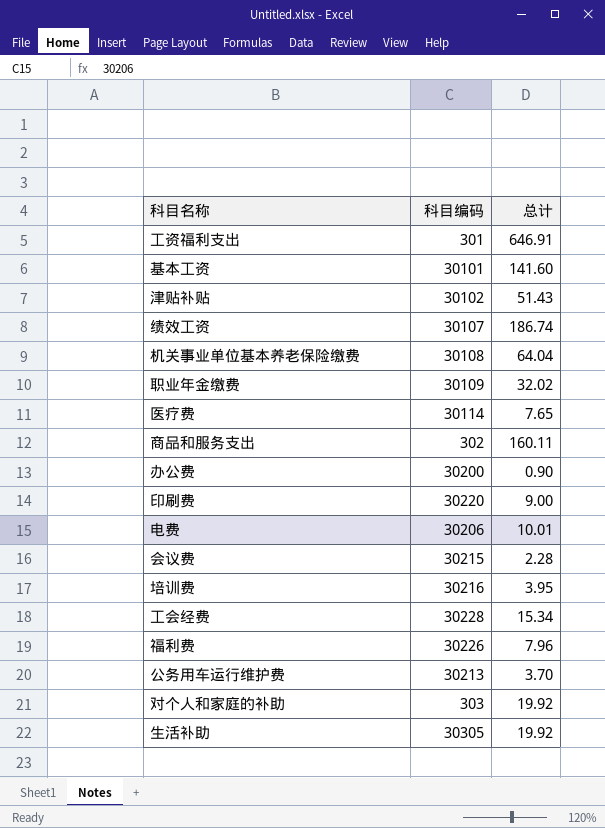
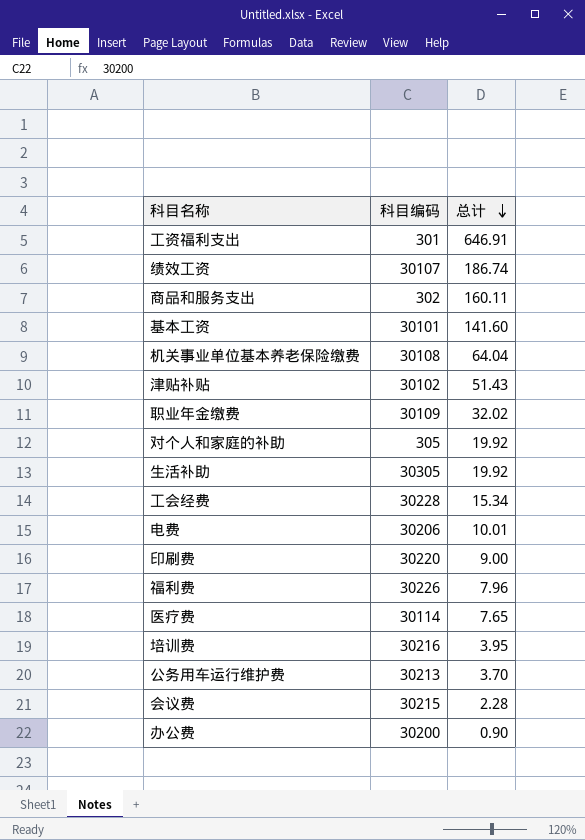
row order: none -> 总计 descending
对个人和家庭的补助 | 科目编码: 303 -> 305

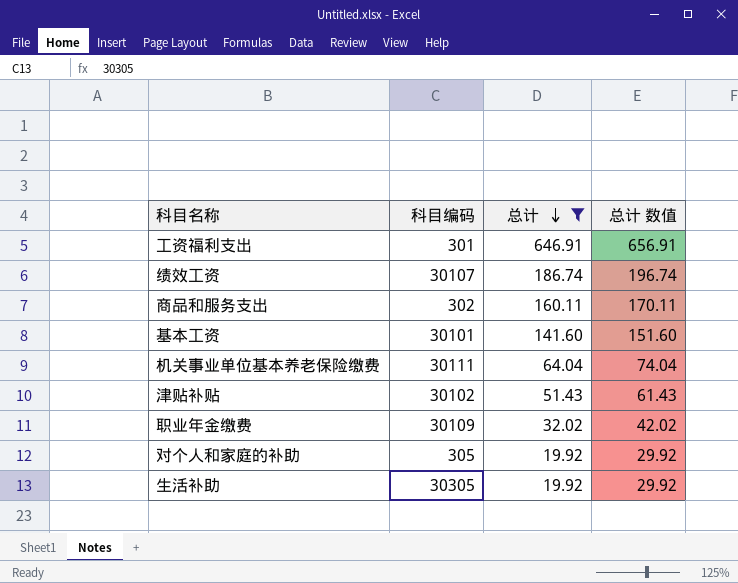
filter: none -> 总计 >= 19.92
column 总计 数值 | formula: none -> [总计] + 10
机关事业单位基本养老保险缴费 | 科目编码: 30108 -> 30111

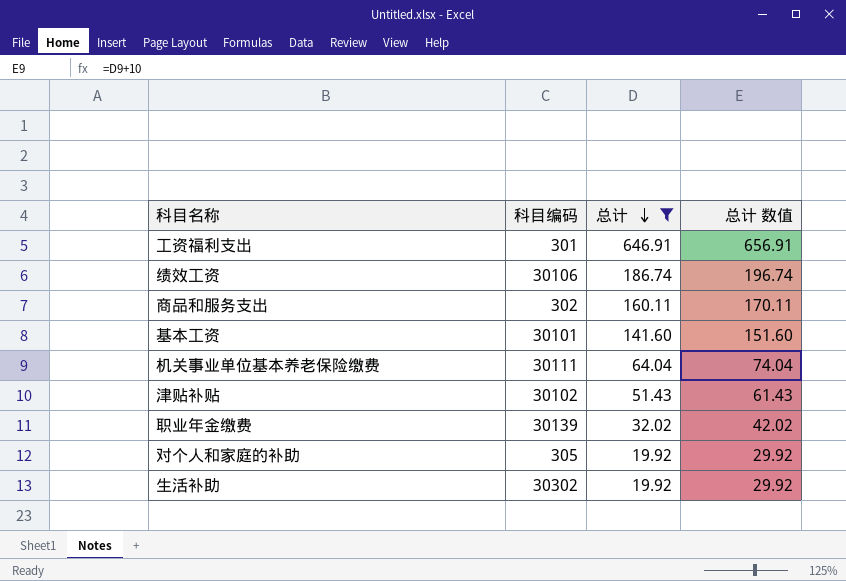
绩效工资 | 科目编码: 30107 -> 30106
职业年金缴费 | 科目编码: 30109 -> 30139
生活补助 | 科目编码: 30305 -> 30302

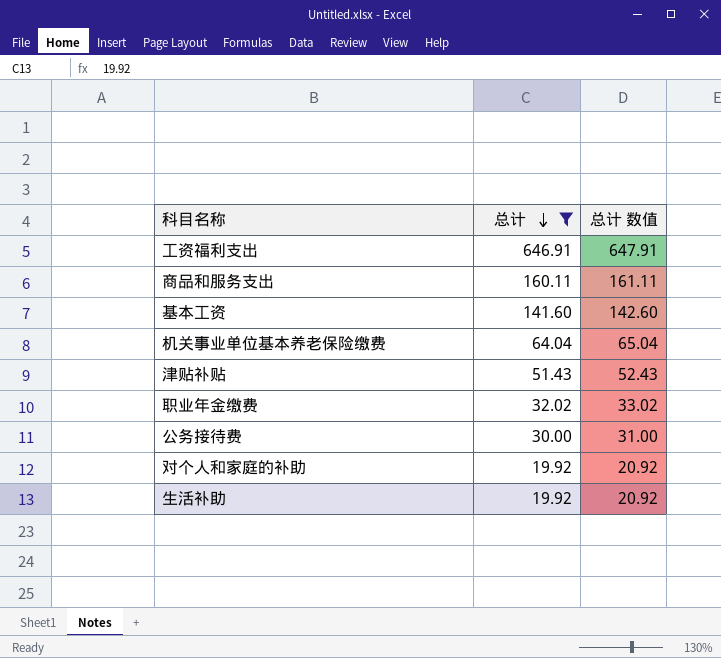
column 科目编码 | position: 2 -> none
column 总计 数值 | formula: [总计] + 10 -> [总计] + 1
row 绩效工资: 30106 | 186.74 | 196.74 -> none
row 公务接待费: none -> 30.00 | 31.00

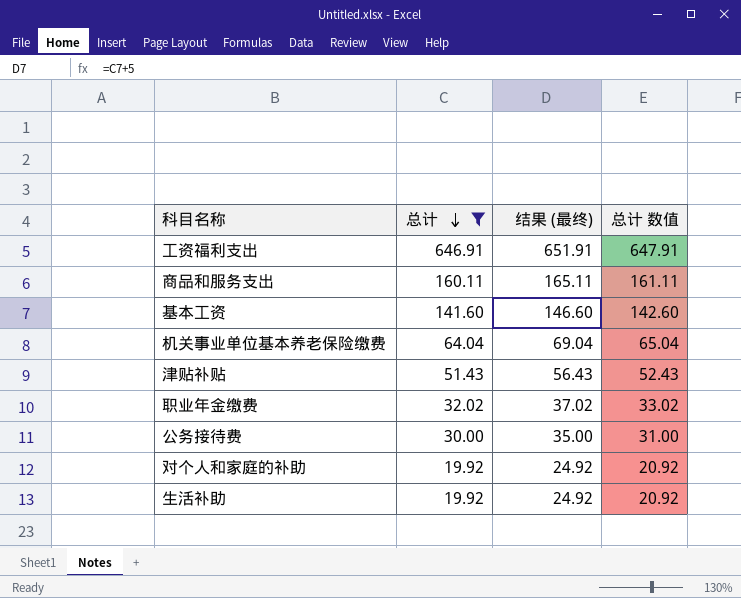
column 结果 (最终) | formula: none -> [总计] + 5

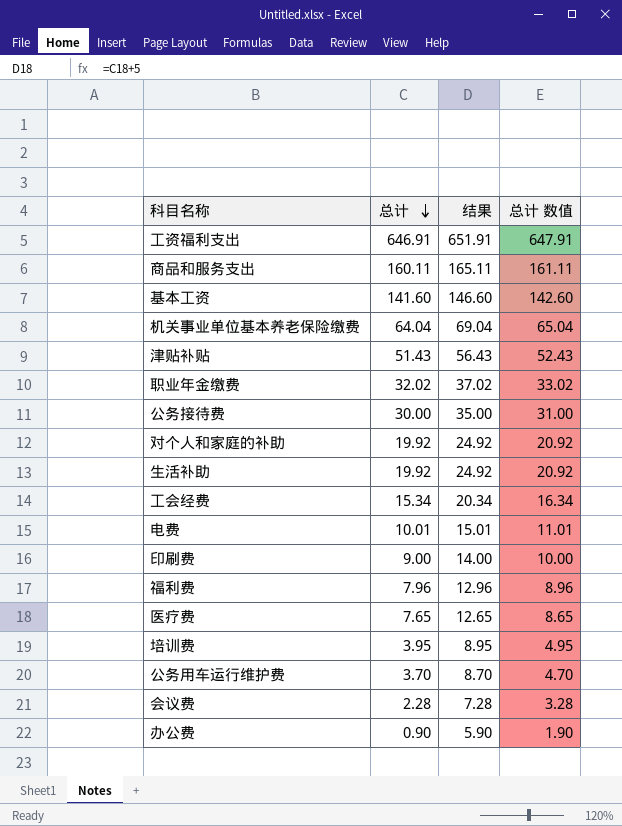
filter: 总计 >= 19.92 -> none
column name: 结果 (最终) -> 结果

